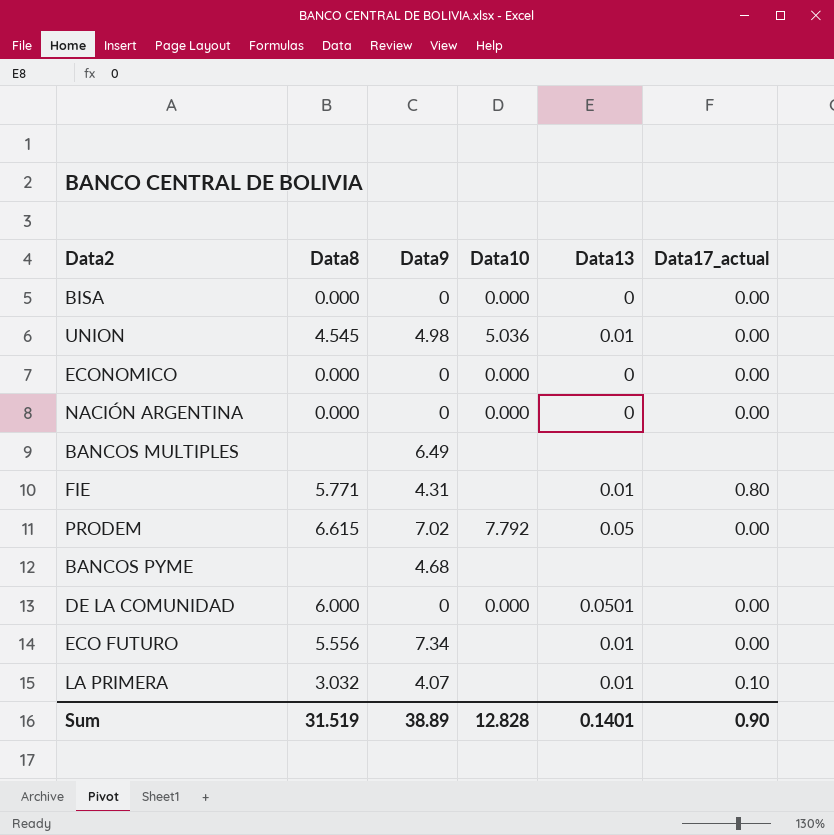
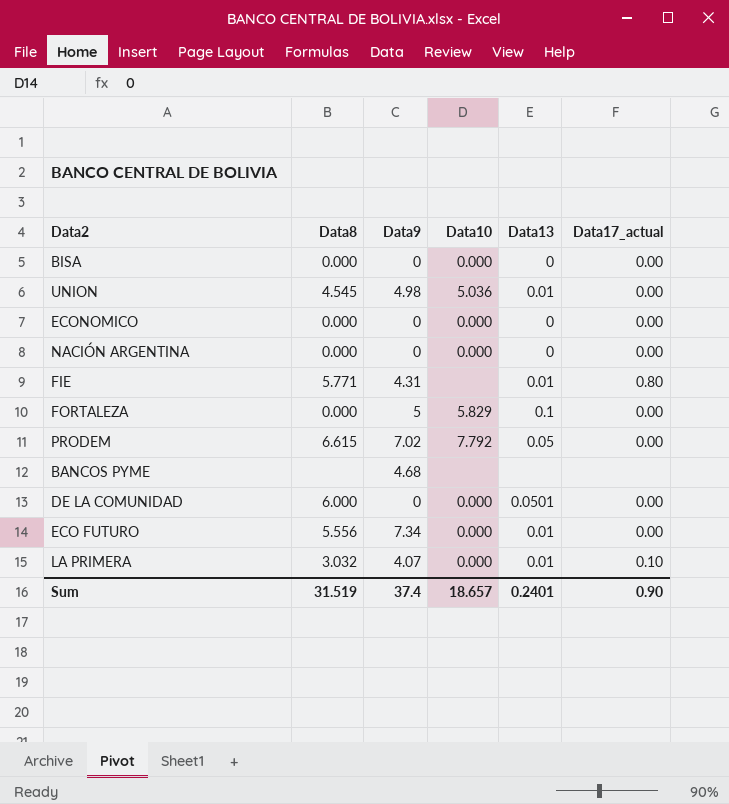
row BANCOS MULTIPLES: none | 6.49 | none | none | none -> none
row FORTALEZA: none -> 0.000 | 5 | 5.829 | 0.1 | 0.00
ECO FUTURO | Data10: none -> 0.000
LA PRIMERA | Data10: none -> 0.000
Sum | Data9: 38.89 -> 37.4
Sum | Data10: 12.828 -> 18.657
Sum | Data13: 0.1401 -> 0.2401

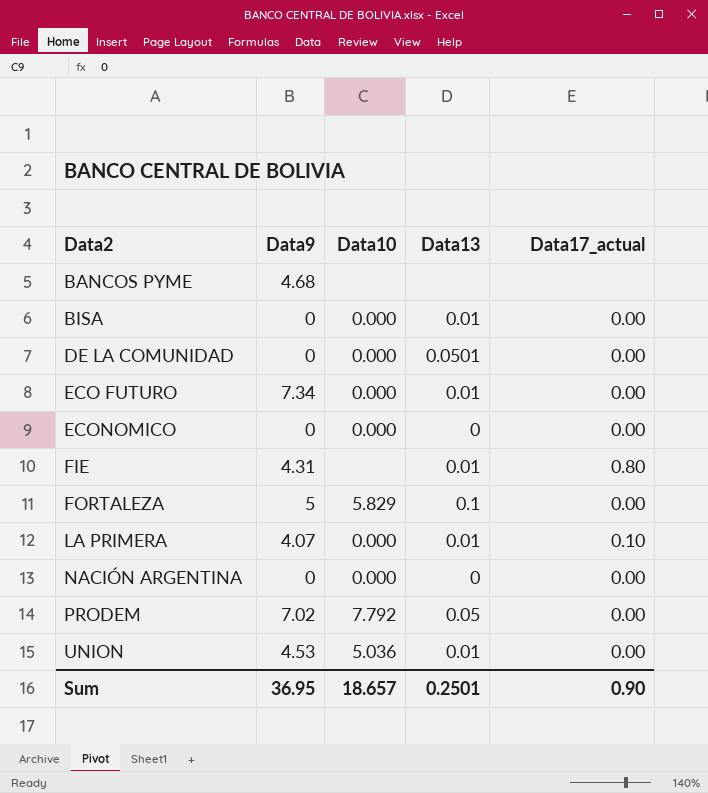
row order: none -> Data2 ascending
column Data8 | position: 2 -> none
BISA | Data13: 0 -> 0.01
UNION | Data9: 4.98 -> 4.53
Sum | Data9: 37.4 -> 36.95
Sum | Data13: 0.2401 -> 0.2501

